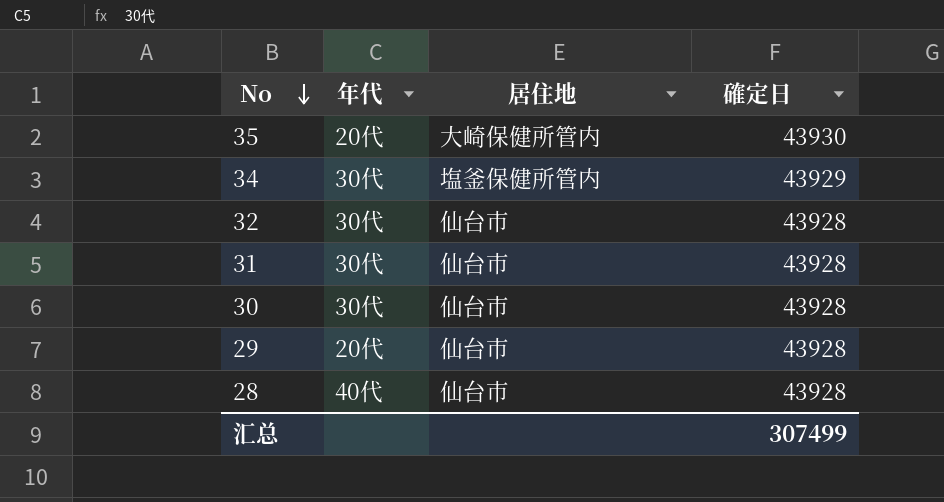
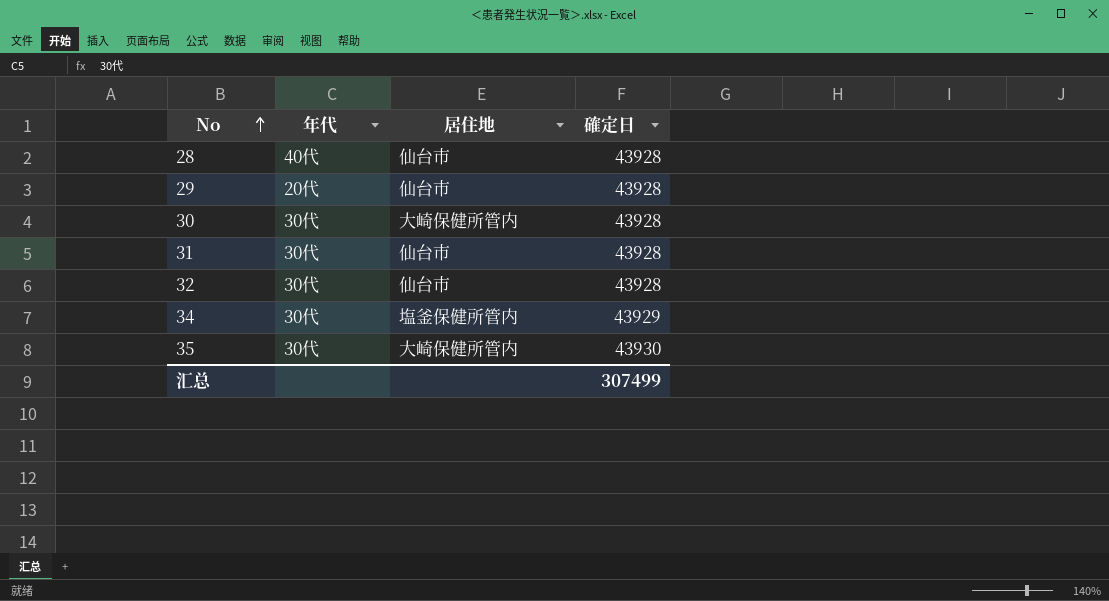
row order: No descending -> No ascending
30 | 居住地: 仙台市 -> 大崎保健所管内
35 | 年代: 20代 -> 30代

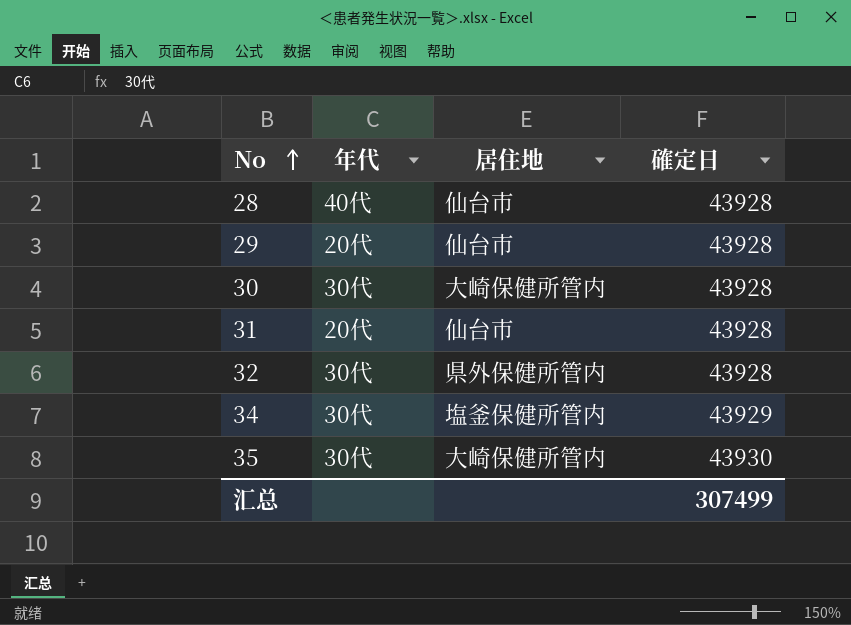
31 | 年代: 30代 -> 20代
32 | 居住地: 仙台市 -> 県外保健所管内

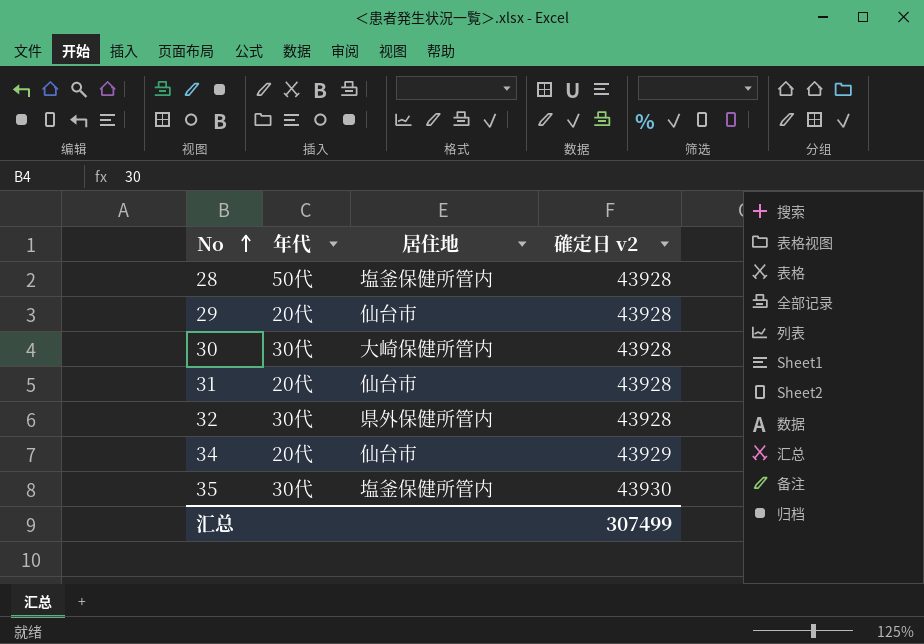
column name: 確定日 -> 確定日 v2
28 | 年代: 40代 -> 50代
28 | 居住地: 仙台市 -> 塩釜保健所管内
34 | 年代: 30代 -> 20代
34 | 居住地: 塩釜保健所管内 -> 仙台市
35 | 居住地: 大崎保健所管内 -> 塩釜保健所管内

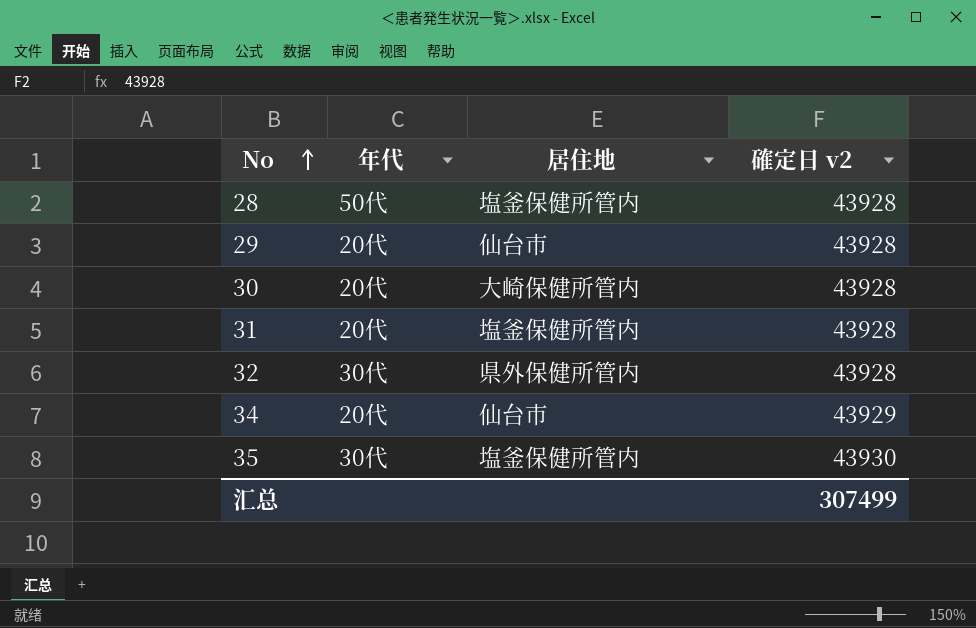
30 | 年代: 30代 -> 20代
31 | 居住地: 仙台市 -> 塩釜保健所管内

